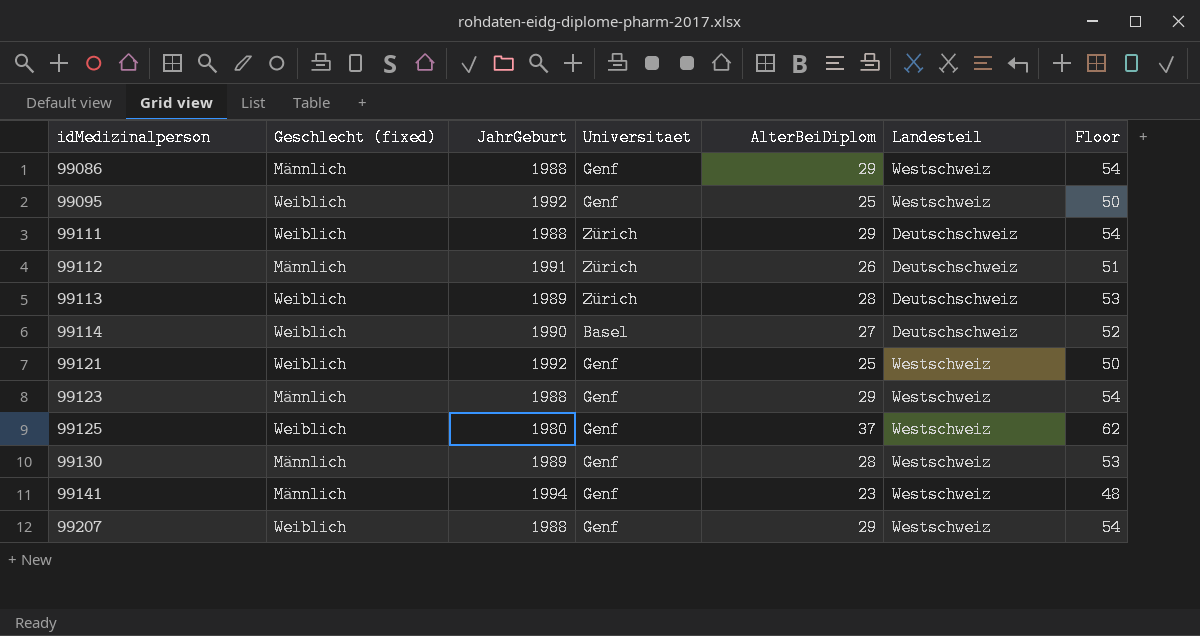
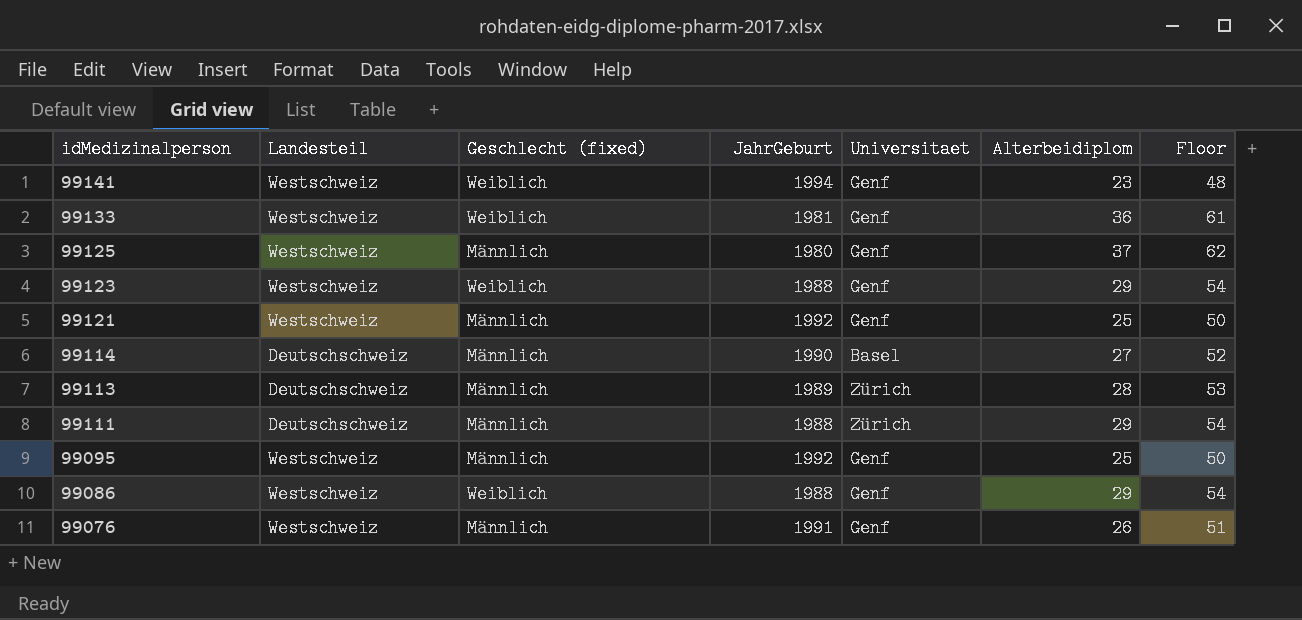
row order: idMedizinalperson ascending -> idMedizinalperson descending
column Landesteil | position: 6 -> 2
column name: AlterBeiDiplom -> Alterbeidiplom
row 99112: Männlich | 1991 | Zürich | 26 | Deutschschweiz | 51 -> none
row 99130: Männlich | 1989 | Genf | 28 | Westschweiz | 53 -> none
row 99207: Weiblich | 1988 | Genf | 29 | Westschweiz | 54 -> none
99141 | Geschlecht (fixed): Männlich -> Weiblich
row 99133: none -> Westschweiz | Weiblich | 1981 | Genf | 36 | 61
99125 | Geschlecht (fixed): Weiblich -> Männlich
99123 | Geschlecht (fixed): Männlich -> Weiblich
99121 | Geschlecht (fixed): Weiblich -> Männlich
99114 | Geschlecht (fixed): Weiblich -> Männlich
99113 | Geschlecht (fixed): Weiblich -> Männlich
99111 | Geschlecht (fixed): Weiblich -> Männlich
99095 | Geschlecht (fixed): Weiblich -> Männlich
99086 | Geschlecht (fixed): Männlich -> Weiblich
row 99076: none -> Westschweiz | Männlich | 1991 | Genf | 26 | 51

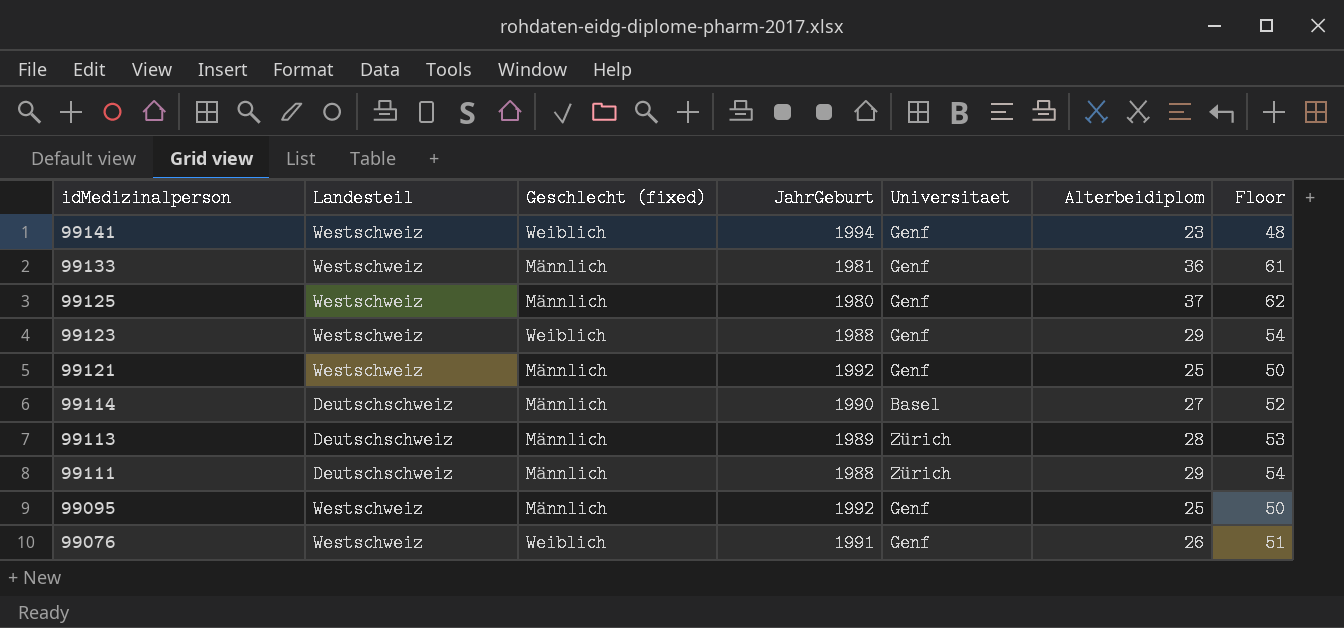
row 99086: Westschweiz | Weiblich | 1988 | Genf | 29 | 54 -> none
99133 | Geschlecht (fixed): Weiblich -> Männlich
99076 | Geschlecht (fixed): Männlich -> Weiblich

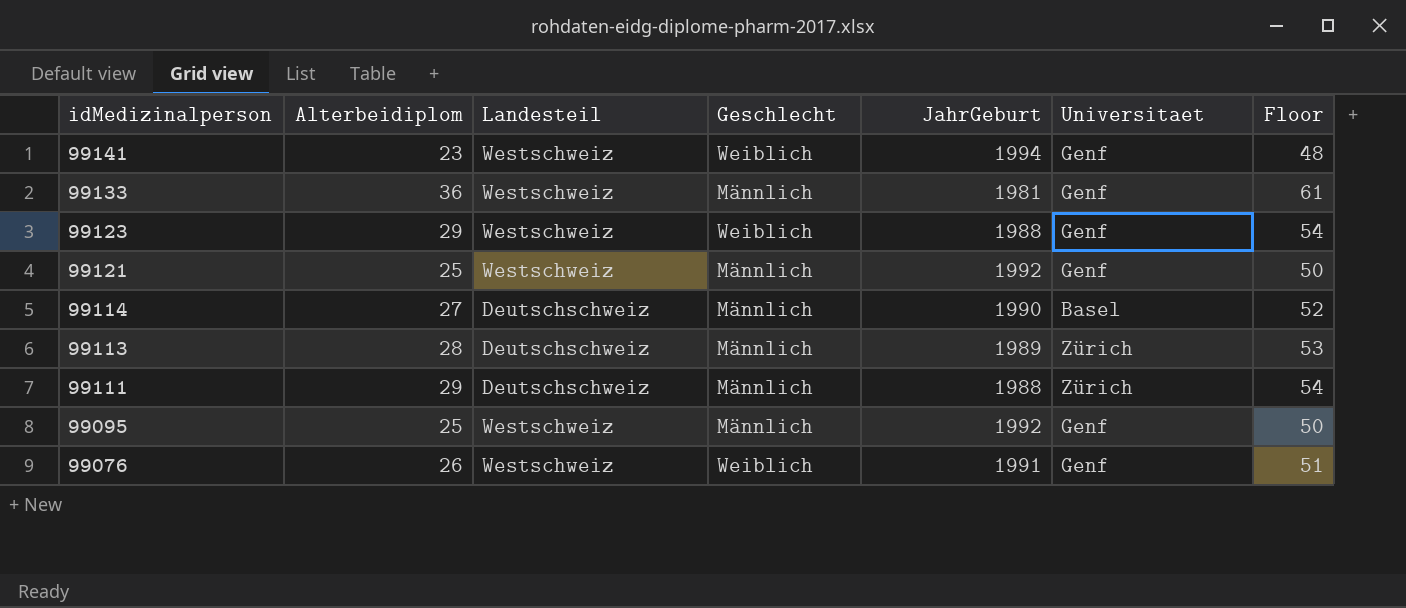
column Alterbeidiplom | position: 6 -> 2
column name: Geschlecht (fixed) -> Geschlecht
row 99125: Westschweiz | Männlich | 1980 | Genf | 37 | 62 -> none

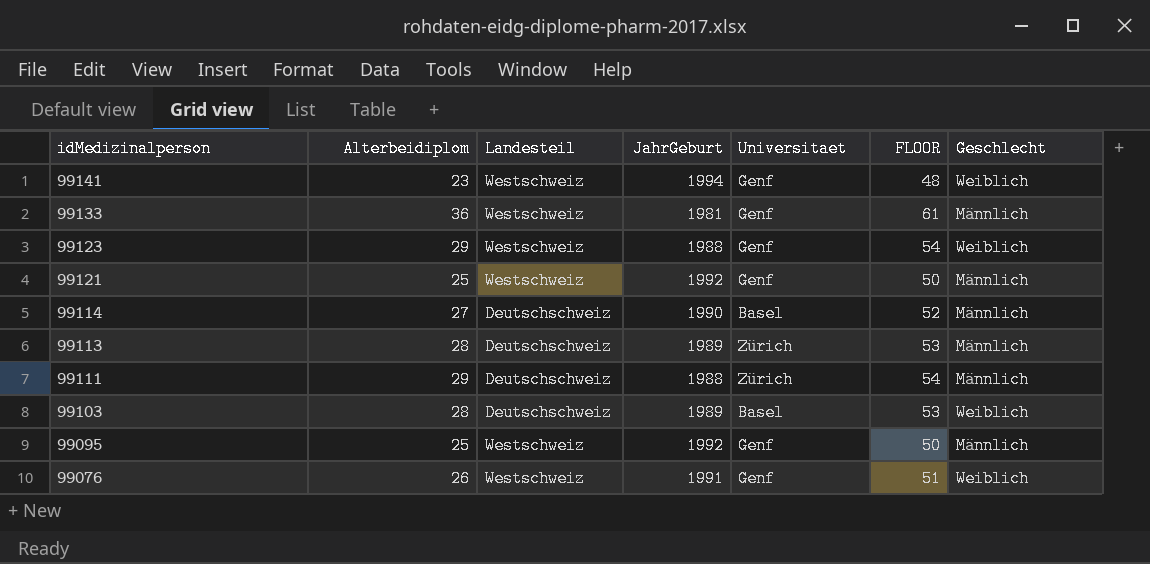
column name: Floor -> FLOOR
column Geschlecht | position: 4 -> 7
row 99103: none -> 28 | Deutschschweiz | 1989 | Basel | 53 | Weiblich

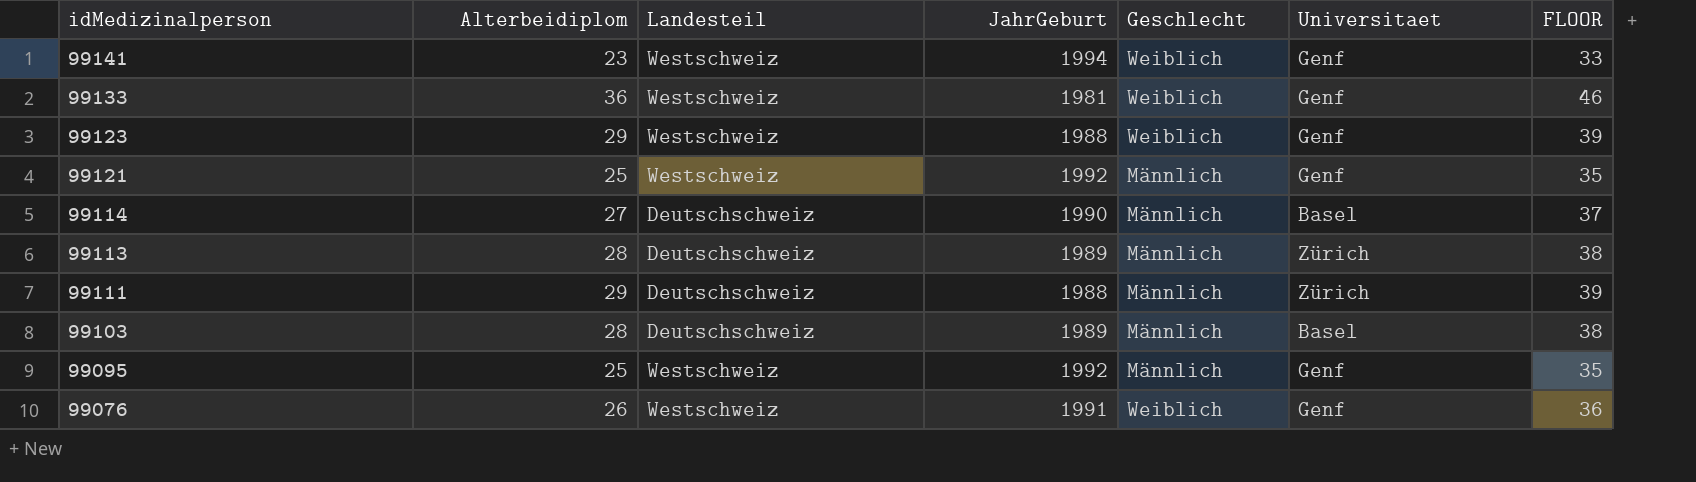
column Geschlecht | position: 7 -> 5
column FLOOR | formula: [Alterbeidiplom] + 25 -> [Alterbeidiplom] + 10
99133 | Geschlecht: Männlich -> Weiblich
99103 | Geschlecht: Weiblich -> Männlich

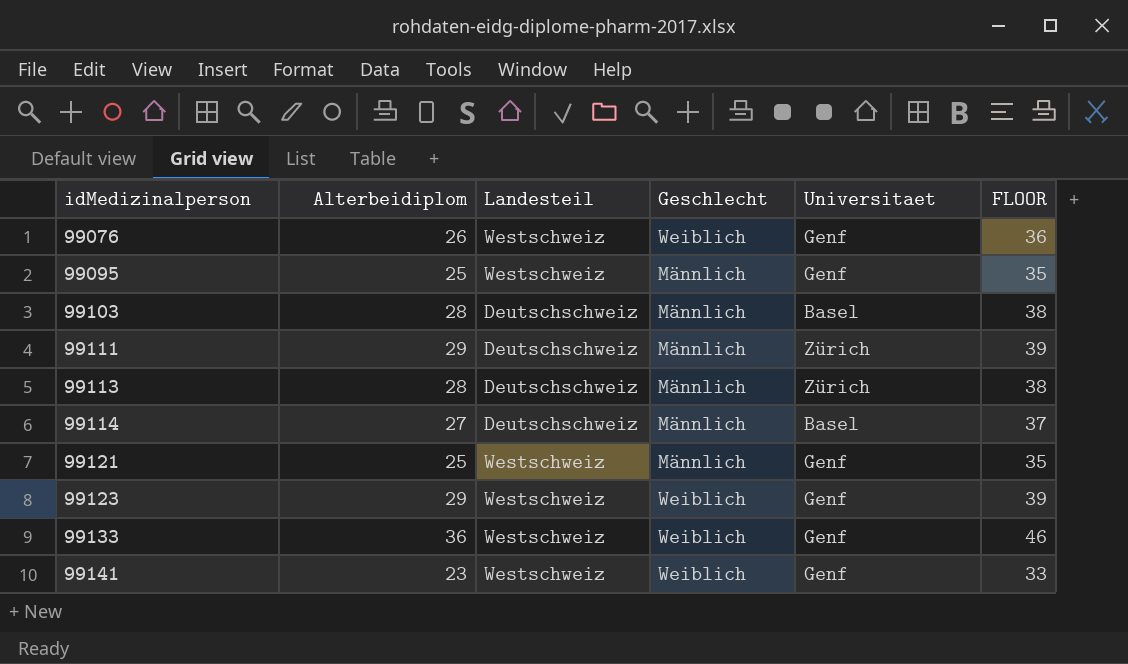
row order: idMedizinalperson descending -> idMedizinalperson ascending
column JahrGeburt | position: 4 -> none

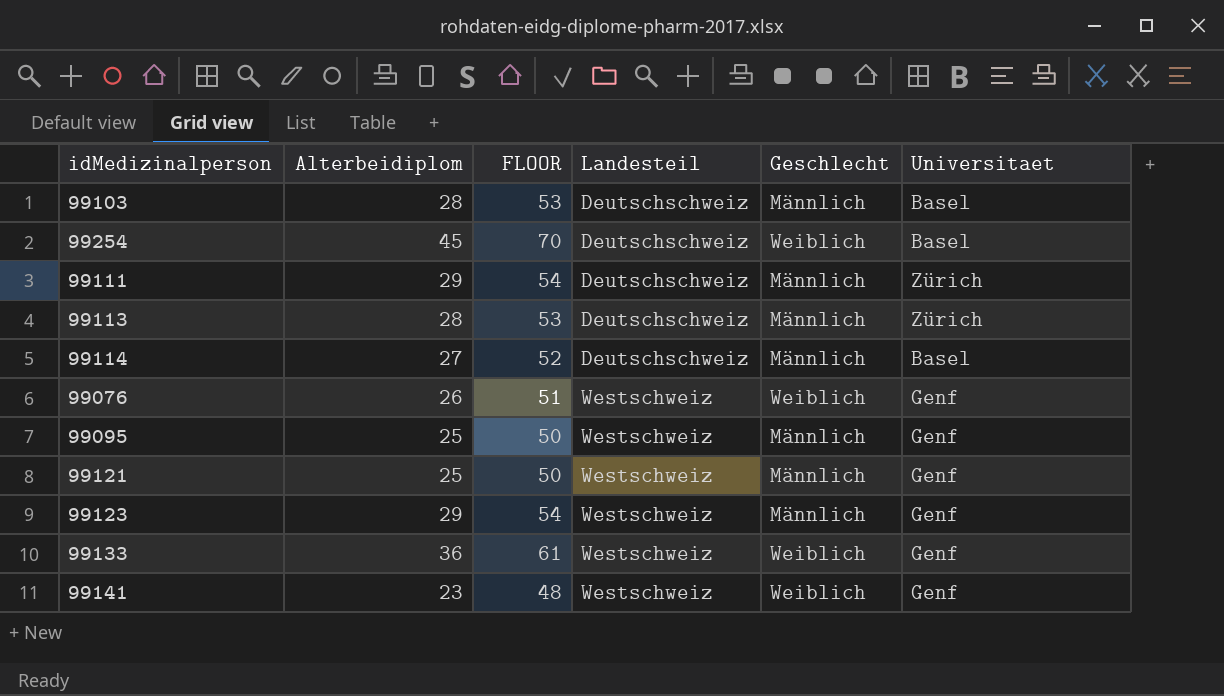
row order: idMedizinalperson ascending -> Landesteil ascending
column FLOOR | formula: [Alterbeidiplom] + 10 -> [Alterbeidiplom] + 25
column FLOOR | position: 6 -> 3
row 99254: none -> 45 | 70 | Deutschschweiz | Weiblich | Basel
99123 | Geschlecht: Weiblich -> Männlich

